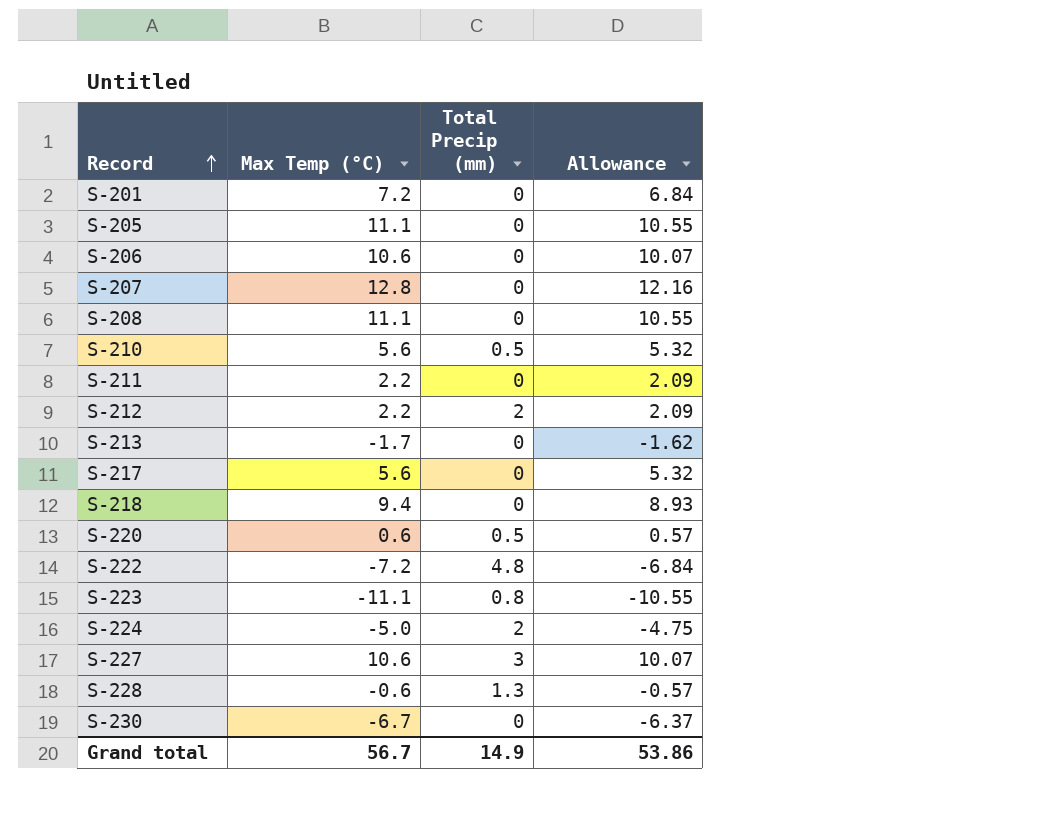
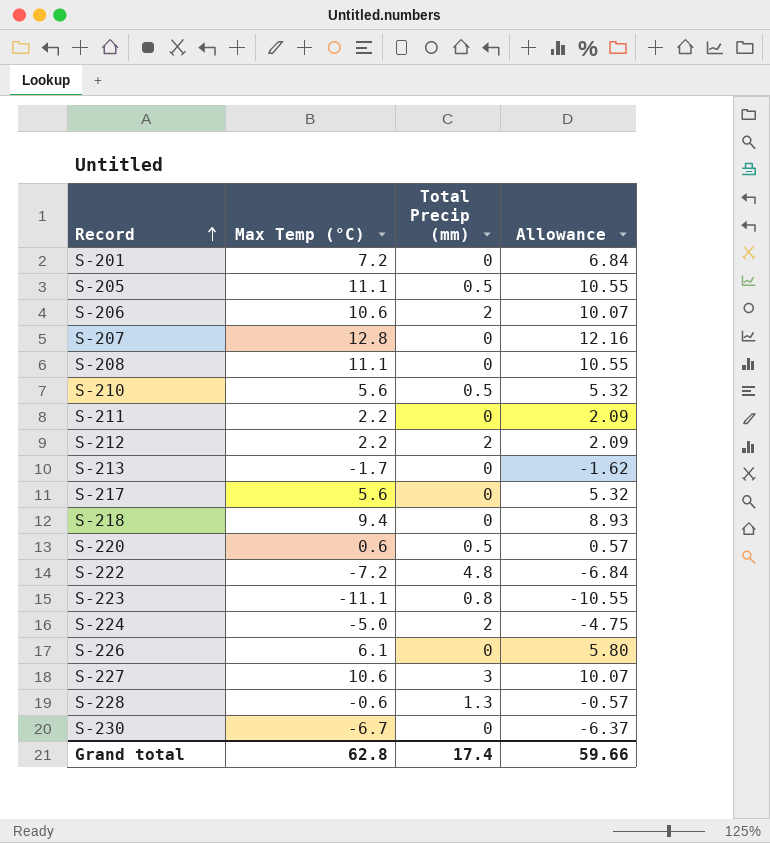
S-205 | Total Precip (mm): 0 -> 0.5
S-206 | Total Precip (mm): 0 -> 2
row S-226: none -> 6.1 | 0 | 5.80
Grand total | Max Temp (°C): 56.7 -> 62.8
Grand total | Total Precip (mm): 14.9 -> 17.4
Grand total | Allowance: 53.86 -> 59.66

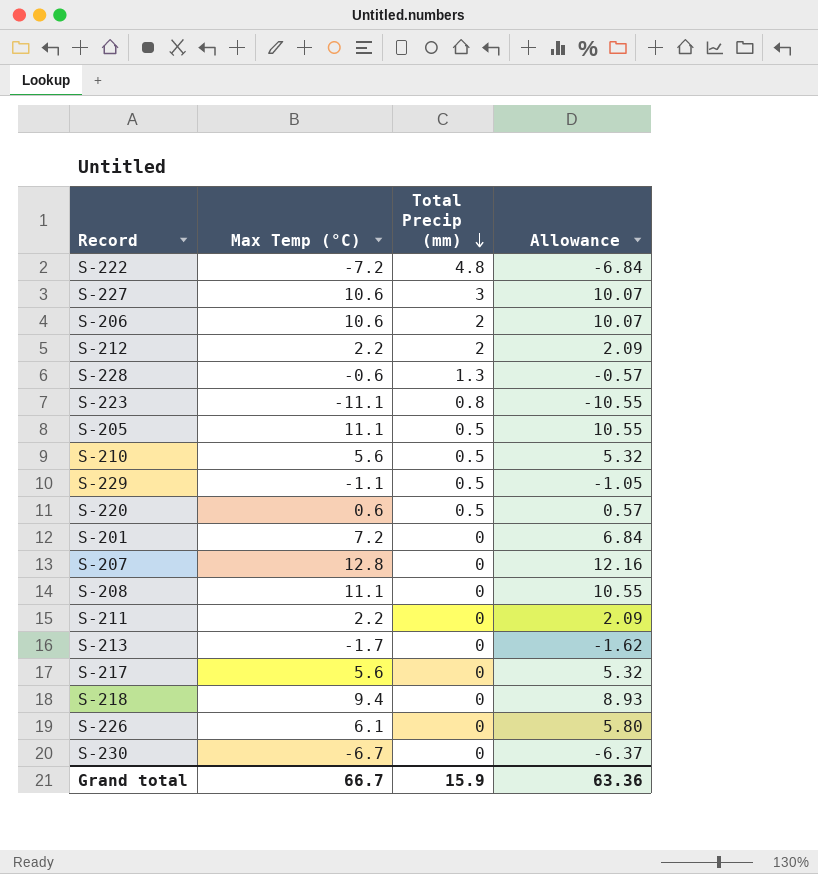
row order: Record ascending -> Total Precip (mm) descending
row S-224: -5.0 | 2 | -4.75 -> none
row S-229: none -> -1.1 | 0.5 | -1.05
Grand total | Max Temp (°C): 62.8 -> 66.7
Grand total | Total Precip (mm): 17.4 -> 15.9
Grand total | Allowance: 59.66 -> 63.36

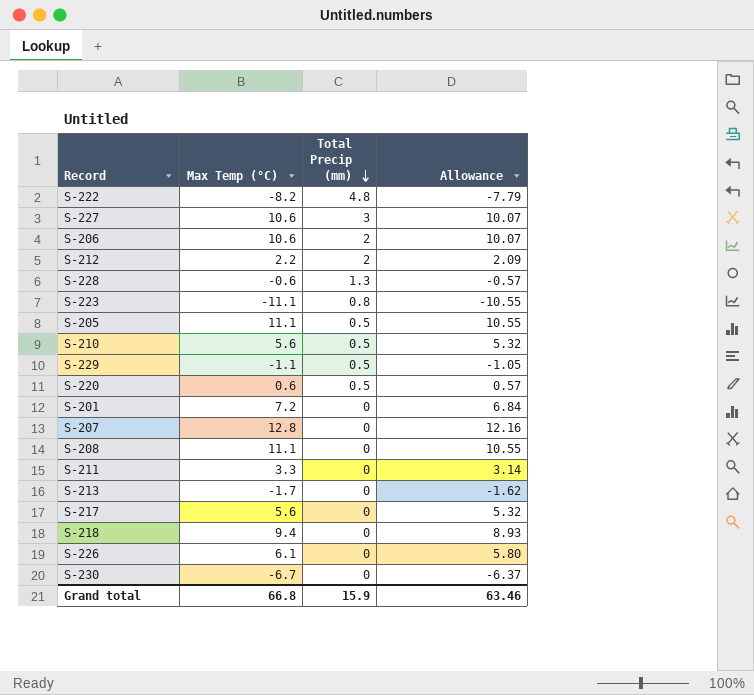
S-222 | Max Temp (°C): -7.2 -> -8.2
S-222 | Allowance: -6.84 -> -7.79
S-211 | Max Temp (°C): 2.2 -> 3.3
S-211 | Allowance: 2.09 -> 3.14
Grand total | Max Temp (°C): 66.7 -> 66.8
Grand total | Allowance: 63.36 -> 63.46

